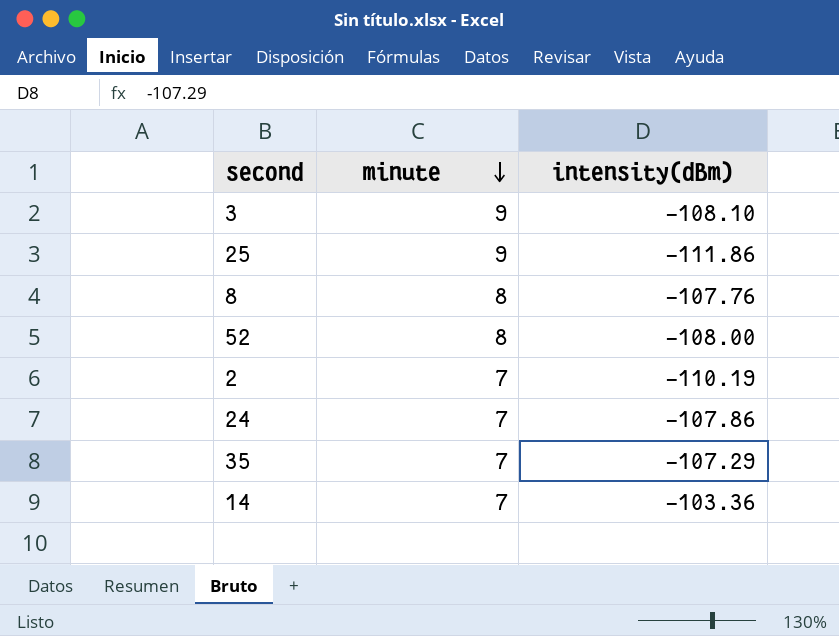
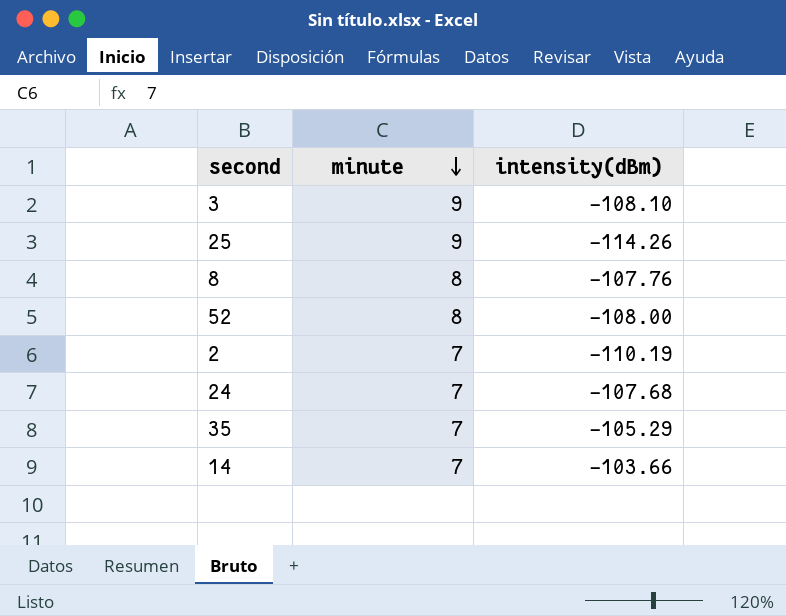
25 | intensity(dBm): -111.86 -> -114.26
24 | intensity(dBm): -107.86 -> -107.68
35 | intensity(dBm): -107.29 -> -105.29
14 | intensity(dBm): -103.36 -> -103.66

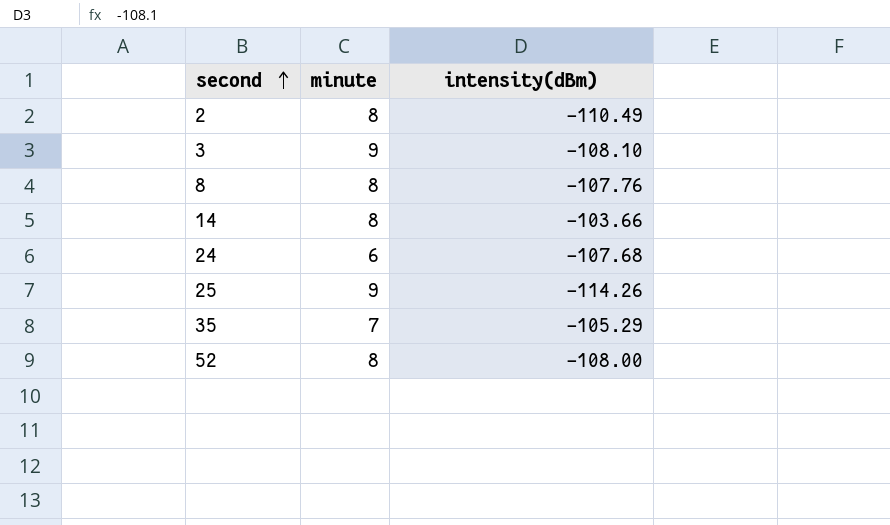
row order: minute descending -> second ascending
2 | minute: 7 -> 8
2 | intensity(dBm): -110.19 -> -110.49
14 | minute: 7 -> 8
24 | minute: 7 -> 6

